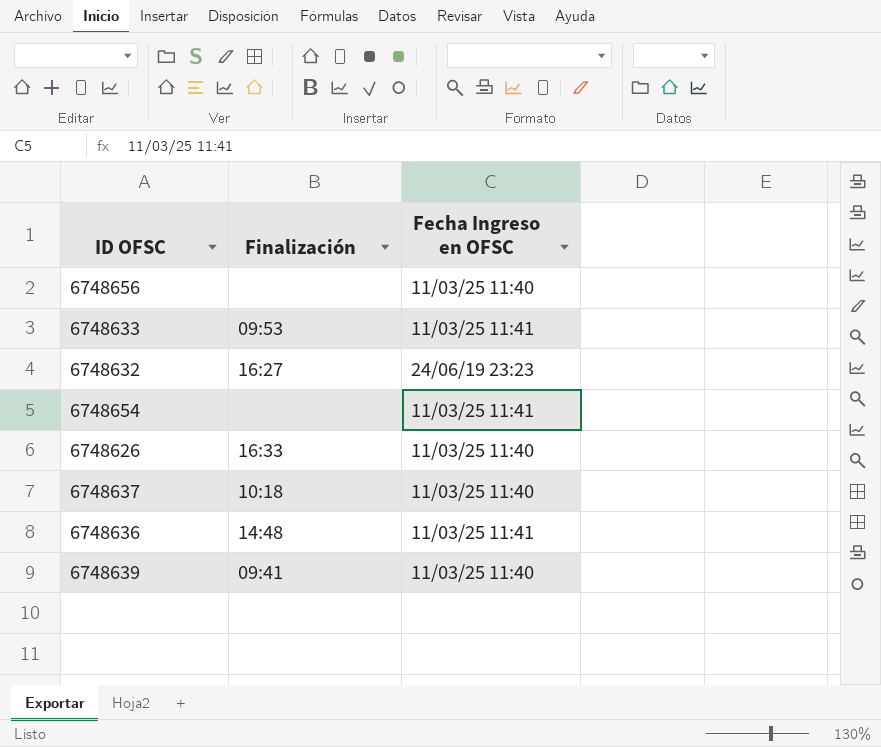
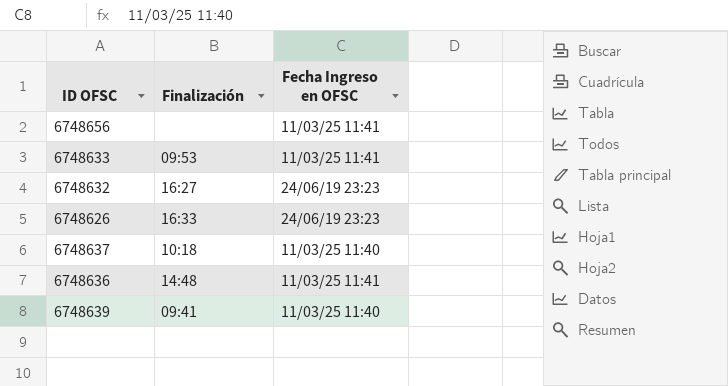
row 6748654: none | 11/03/25 11:41 -> none
6748656 | Fecha Ingreso en OFSC: 11/03/25 11:40 -> 11/03/25 11:41
6748626 | Fecha Ingreso en OFSC: 11/03/25 11:40 -> 24/06/19 23:23

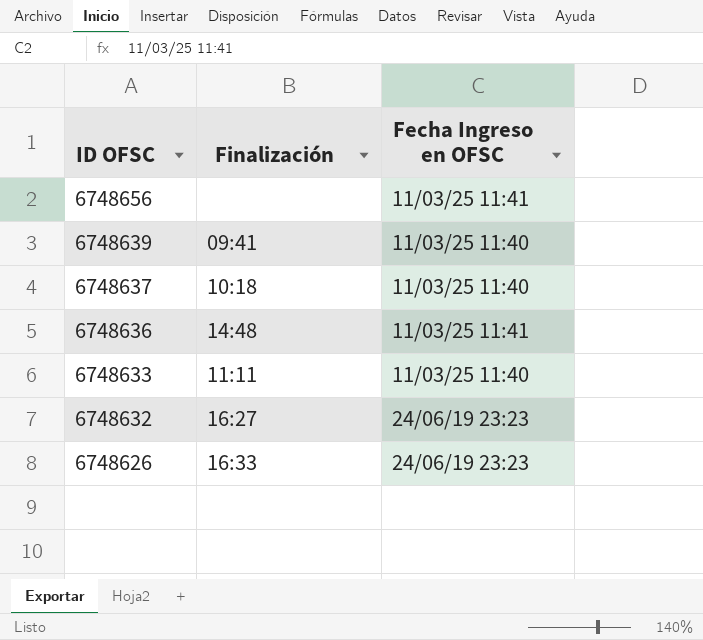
row order: none -> ID OFSC descending
6748633 | Finalización: 09:53 -> 11:11
6748633 | Fecha Ingreso en OFSC: 11/03/25 11:41 -> 11/03/25 11:40

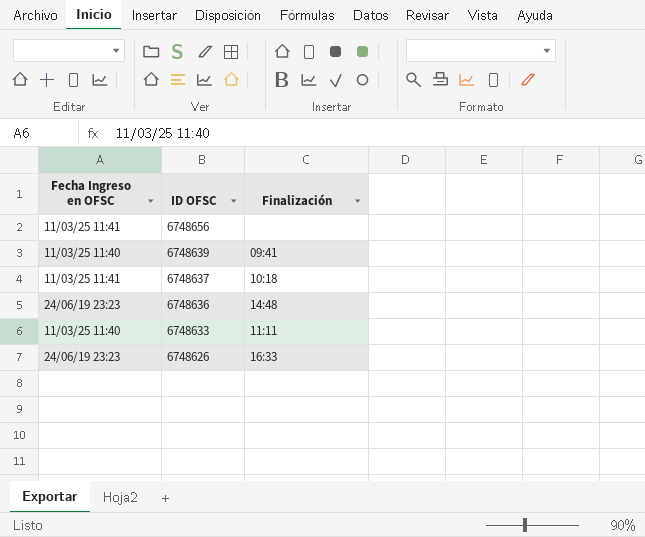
column Fecha Ingreso en OFSC | position: 3 -> 1
row 6748632: 16:27 | 24/06/19 23:23 -> none
6748637 | Fecha Ingreso en OFSC: 11/03/25 11:40 -> 11/03/25 11:41
6748636 | Fecha Ingreso en OFSC: 11/03/25 11:41 -> 24/06/19 23:23

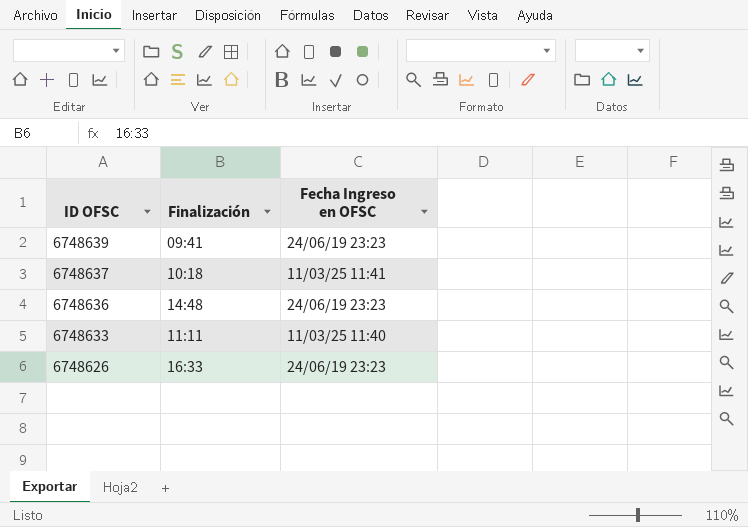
column Fecha Ingreso en OFSC | position: 1 -> 3
row 6748656: 11/03/25 11:41 | none -> none
6748639 | Fecha Ingreso en OFSC: 11/03/25 11:40 -> 24/06/19 23:23

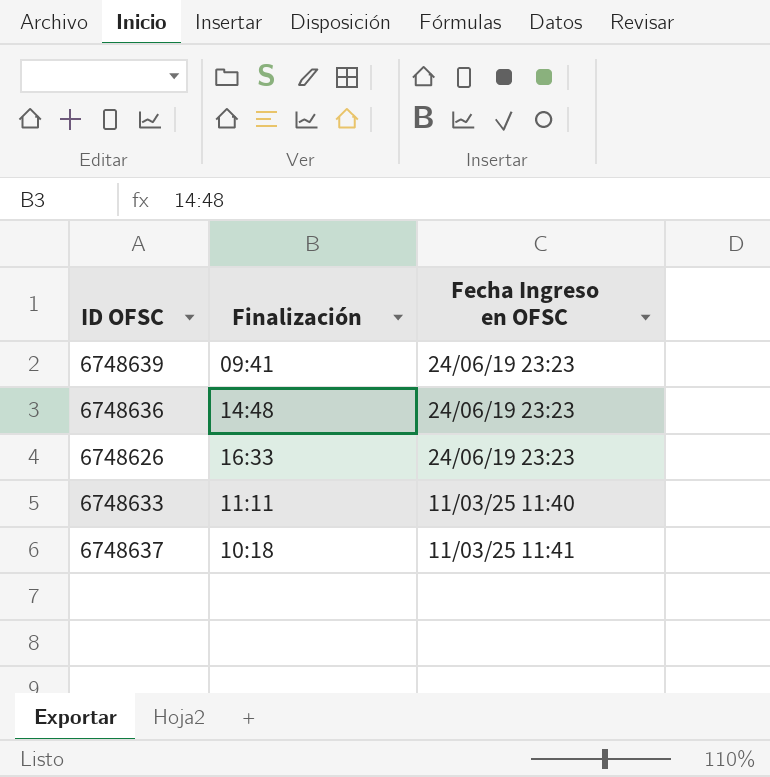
row order: ID OFSC descending -> Fecha Ingreso en OFSC ascending

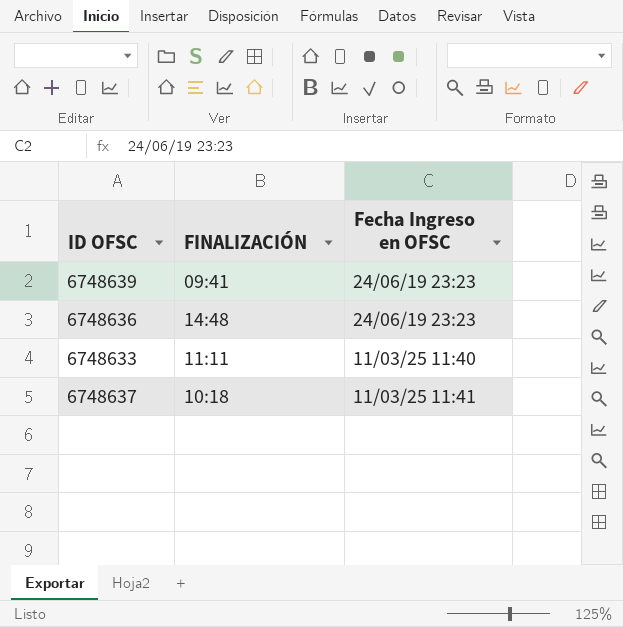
column name: Finalización -> FINALIZACIÓN
row 6748626: 16:33 | 24/06/19 23:23 -> none

